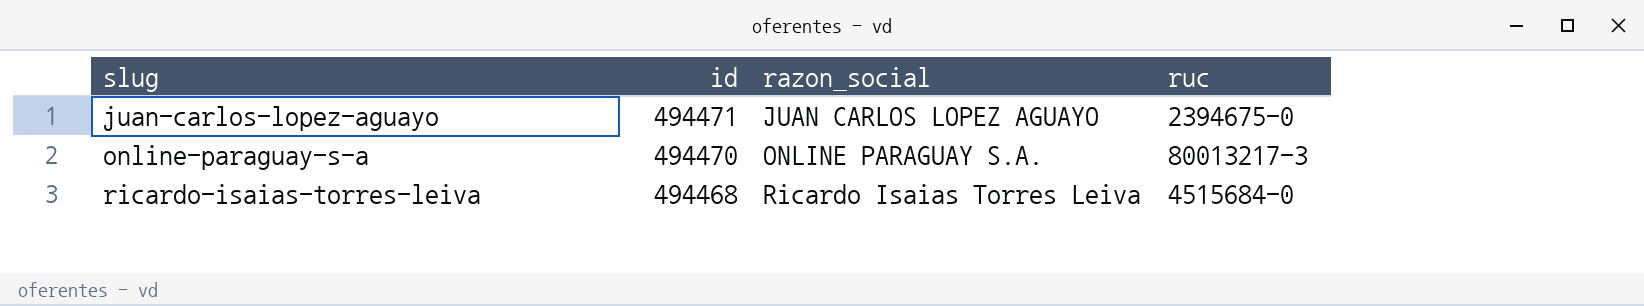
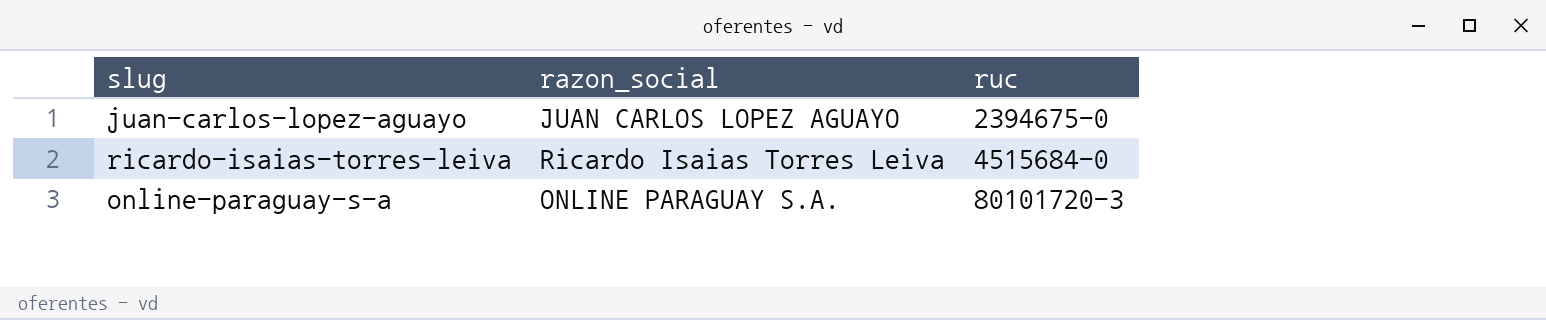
row order: slug ascending -> ruc ascending
column id | position: 2 -> none
online-paraguay-s-a | ruc: 80013217-3 -> 80101720-3

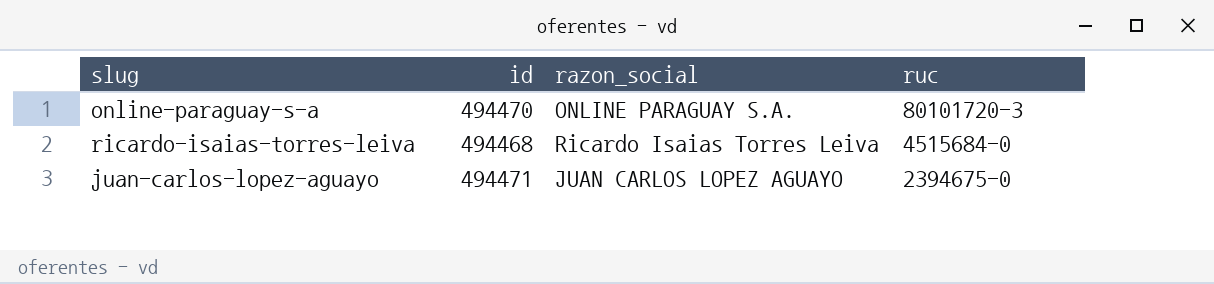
row order: ruc ascending -> ruc descending
column id | position: none -> 2

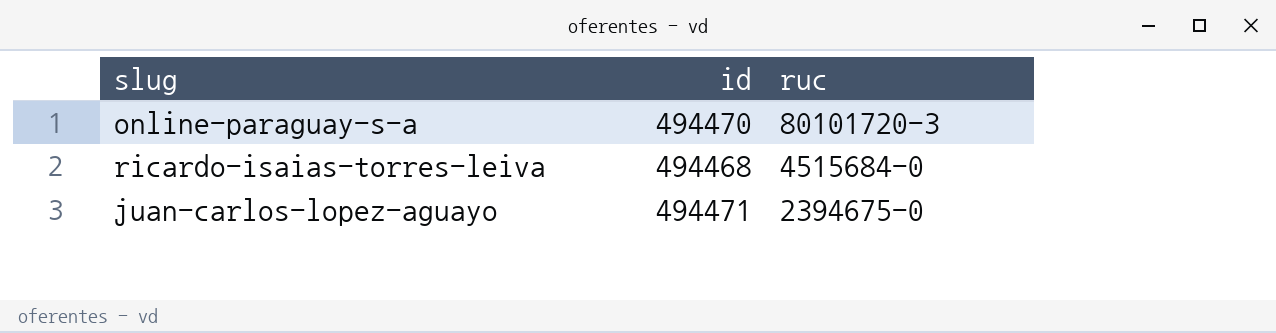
column razon_social | position: 3 -> none

